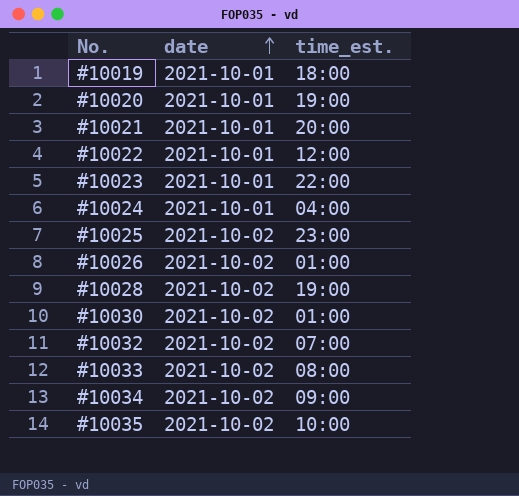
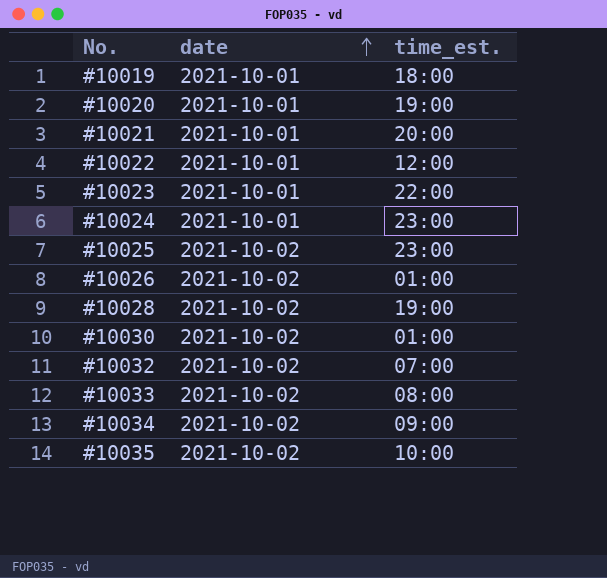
#10024 | time_est.: 04:00 -> 23:00

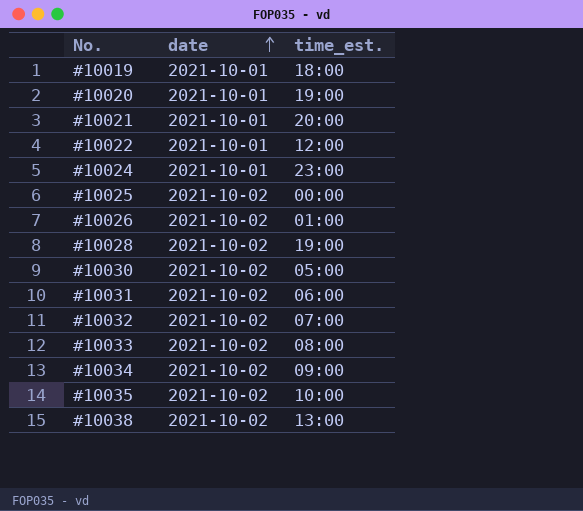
row #10023: 2021-10-01 | 22:00 -> none
#10025 | time_est.: 23:00 -> 00:00
#10030 | time_est.: 01:00 -> 05:00
row #10031: none -> 2021-10-02 | 06:00
row #10038: none -> 2021-10-02 | 13:00

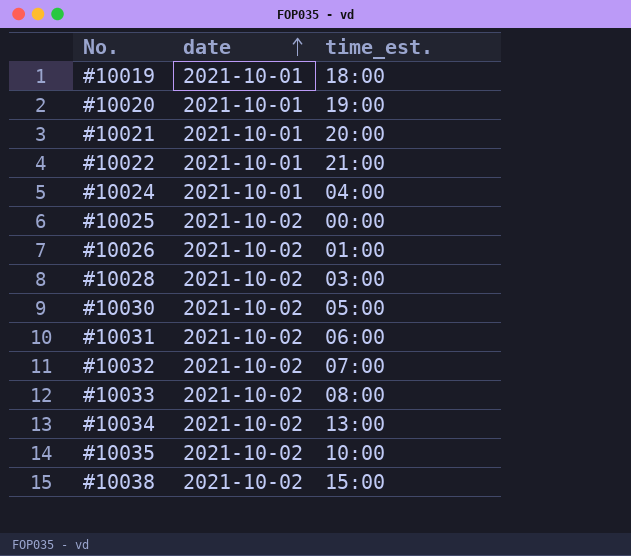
#10022 | time_est.: 12:00 -> 21:00
#10024 | time_est.: 23:00 -> 04:00
#10028 | time_est.: 19:00 -> 03:00
#10034 | time_est.: 09:00 -> 13:00
#10038 | time_est.: 13:00 -> 15:00

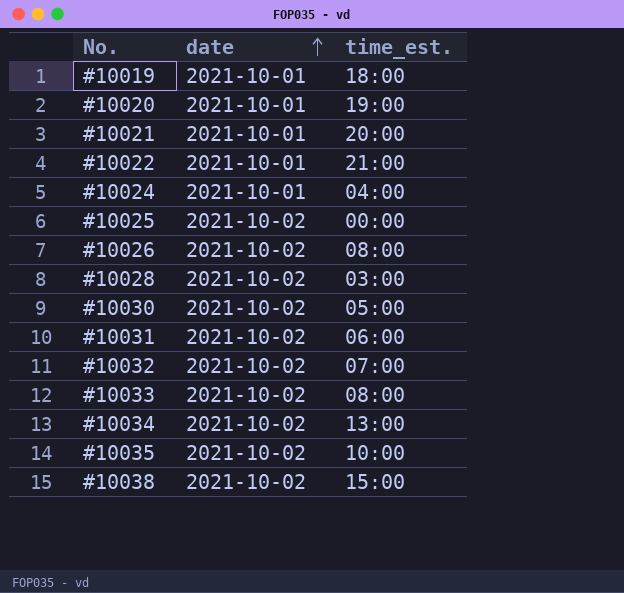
#10026 | time_est.: 01:00 -> 08:00

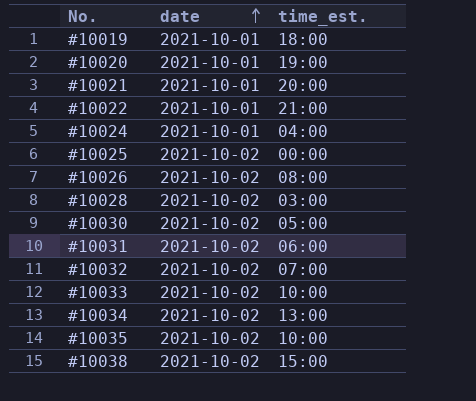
#10033 | time_est.: 08:00 -> 10:00

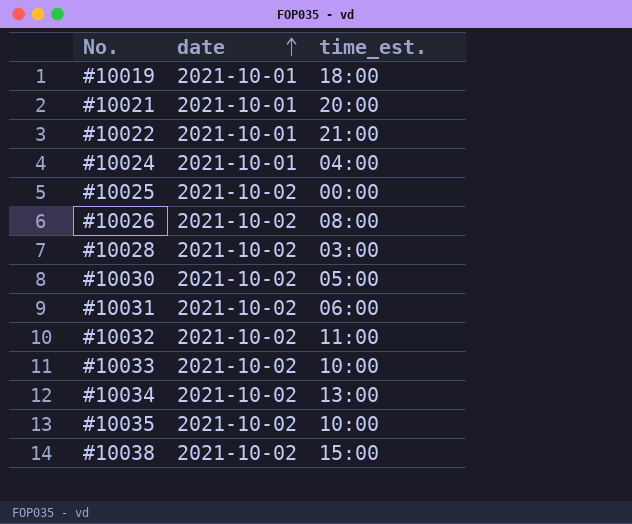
row #10020: 2021-10-01 | 19:00 -> none
#10032 | time_est.: 07:00 -> 11:00

